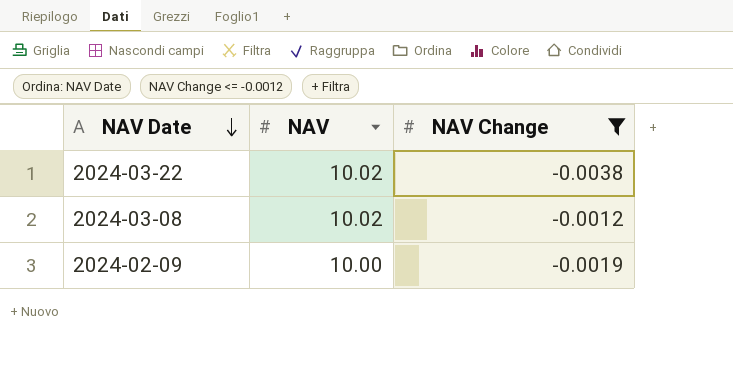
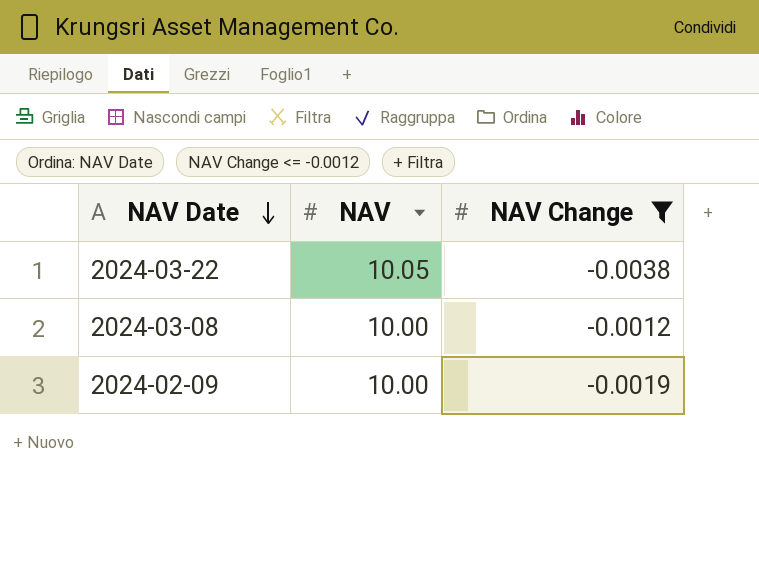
2024-03-22 | NAV: 10.02 -> 10.05
2024-03-08 | NAV: 10.02 -> 10.00

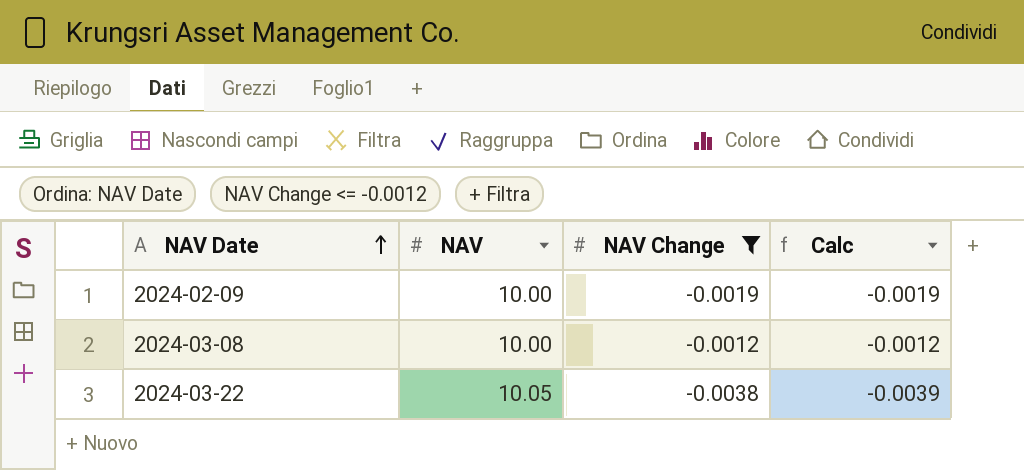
row order: NAV Date descending -> NAV Date ascending
column Calc | formula: none -> [NAV Change] * 1.02

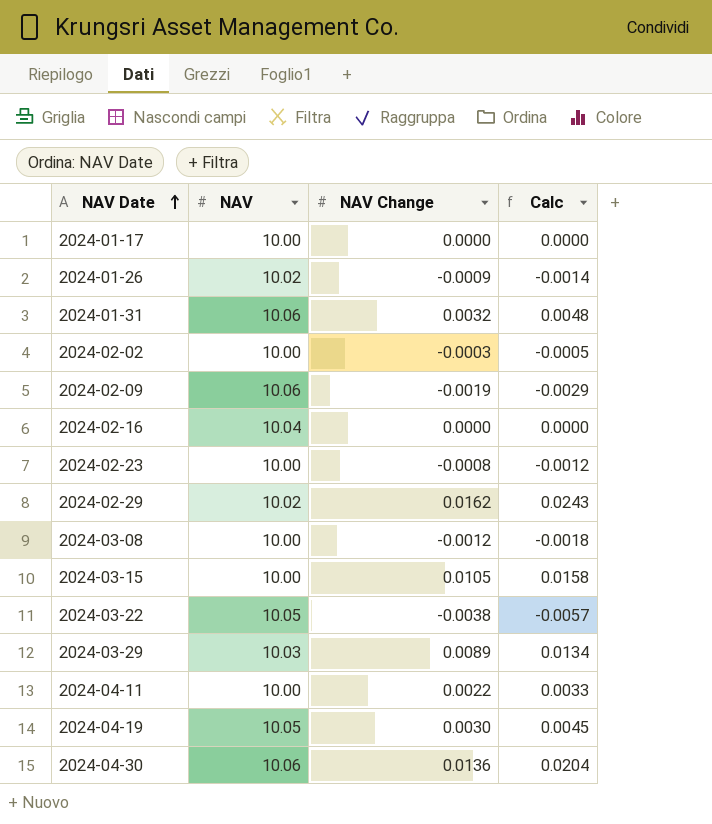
filter: NAV Change <= -0.0012 -> none
column Calc | formula: [NAV Change] * 1.02 -> [NAV Change] * 1.5
2024-02-09 | NAV: 10.00 -> 10.06

